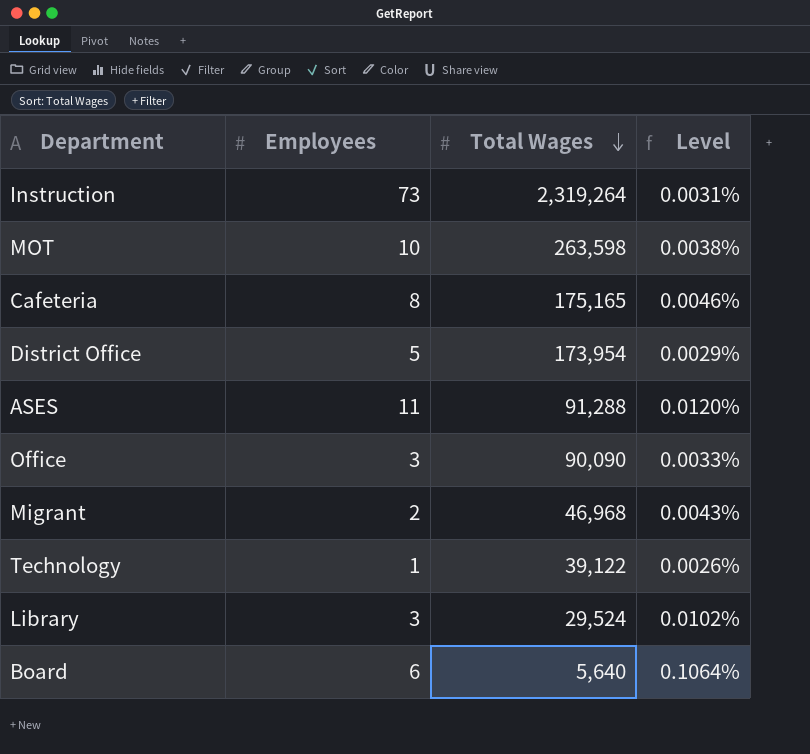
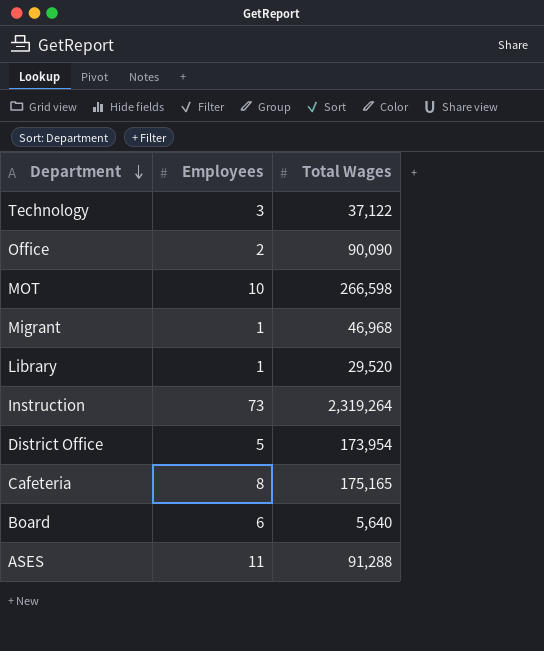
row order: Total Wages descending -> Department descending
column Level | formula: [Employees] / [Total Wages] -> none
Technology | Employees: 1 -> 3
Technology | Total Wages: 39,122 -> 37,122
Office | Employees: 3 -> 2
MOT | Total Wages: 263,598 -> 266,598
Migrant | Employees: 2 -> 1
Library | Employees: 3 -> 1
Library | Total Wages: 29,524 -> 29,520

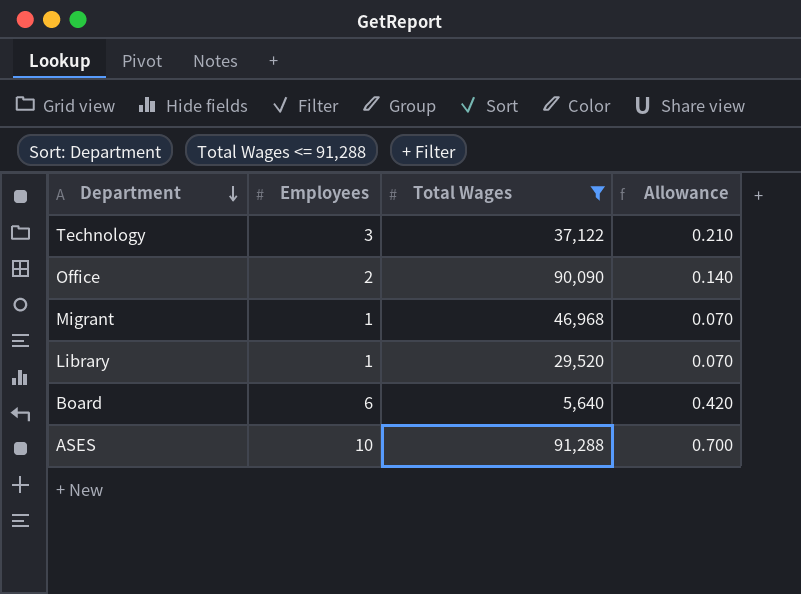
filter: none -> Total Wages <= 91,288
column Allowance | formula: none -> [Employees] * 0.07
ASES | Employees: 11 -> 10

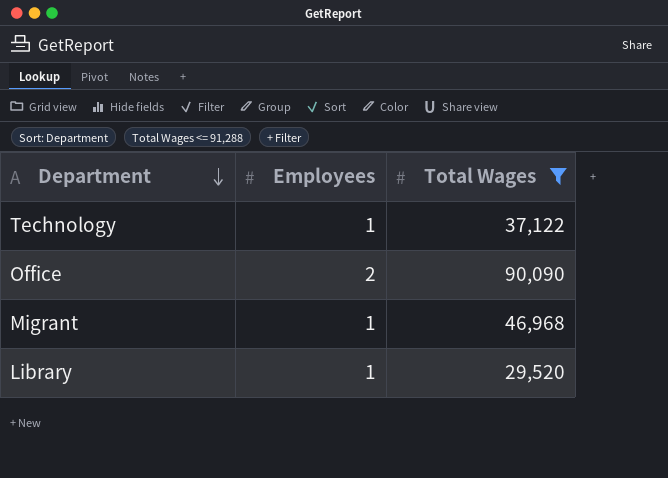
column Allowance | formula: [Employees] * 0.07 -> none
row Board: 6 | 5,640 | 0.420 -> none
row ASES: 10 | 91,288 | 0.700 -> none
Technology | Employees: 3 -> 1

